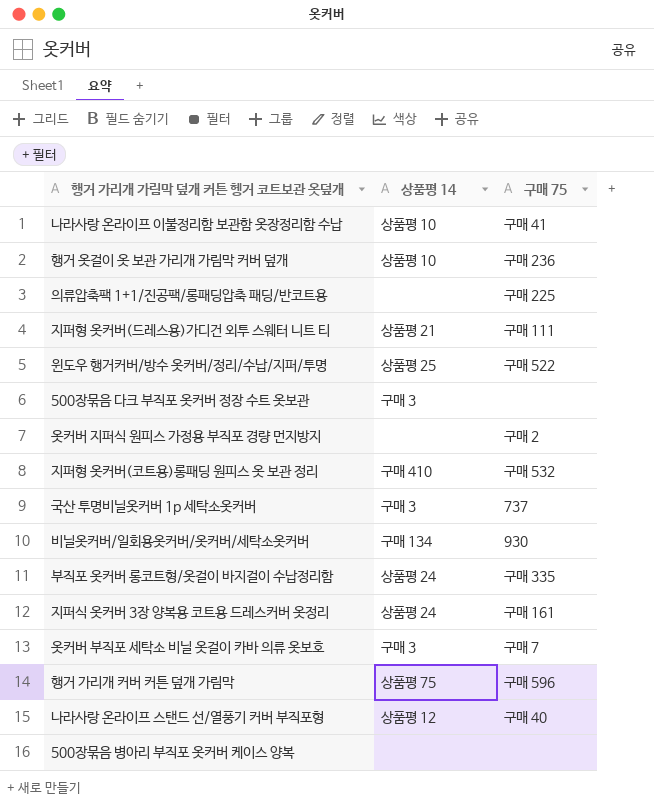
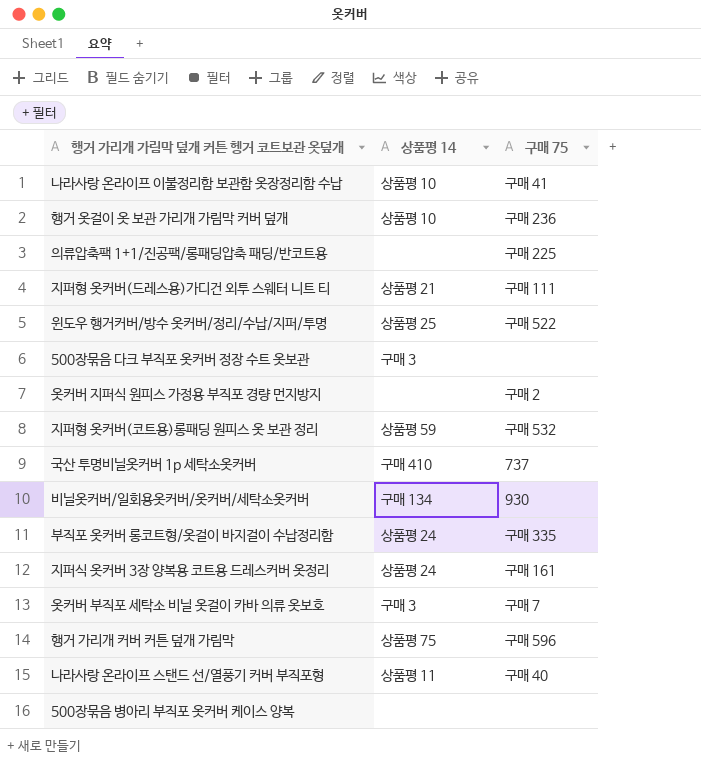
지퍼형 옷커버(코트용)롱패딩 원피스 옷 보관 정리 | 상품평 14: 구매 410 -> 상품평 59
국산 투명비닐옷커버 1p 세탁소옷커버 | 상품평 14: 구매 3 -> 구매 410
나라사랑 온라이프 스탠드 선/열풍기 커버 부직포형 | 상품평 14: 상품평 12 -> 상품평 11

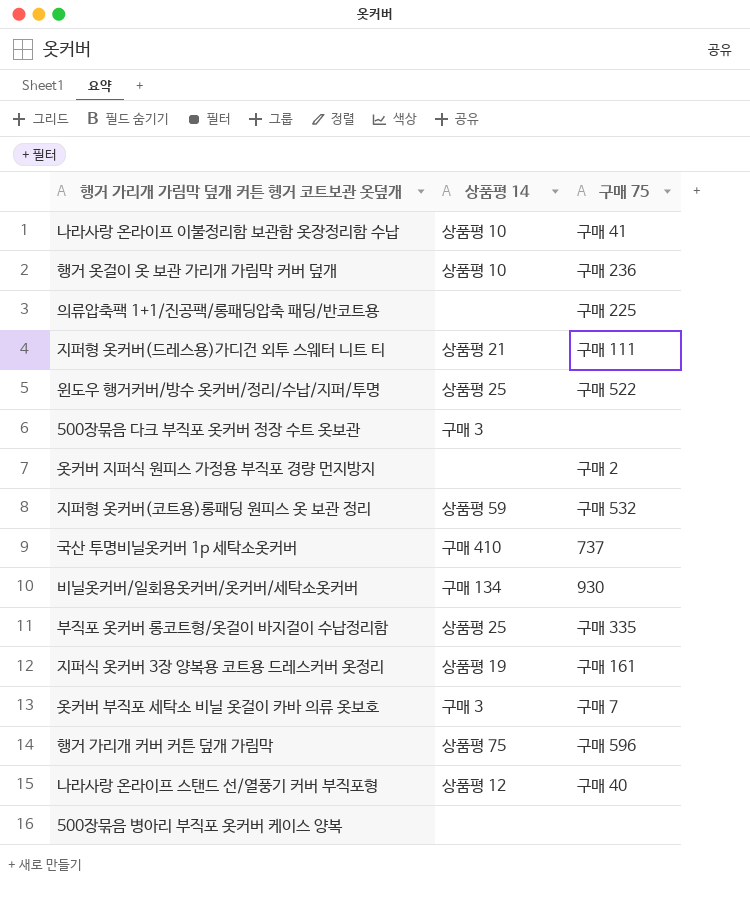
부직포 옷커버 롱코트형/옷걸이 바지걸이 수납정리함 | 상품평 14: 상품평 24 -> 상품평 25
지퍼식 옷커버 3장 양복용 코트용 드레스커버 옷정리 | 상품평 14: 상품평 24 -> 상품평 19
나라사랑 온라이프 스탠드 선/열풍기 커버 부직포형 | 상품평 14: 상품평 11 -> 상품평 12

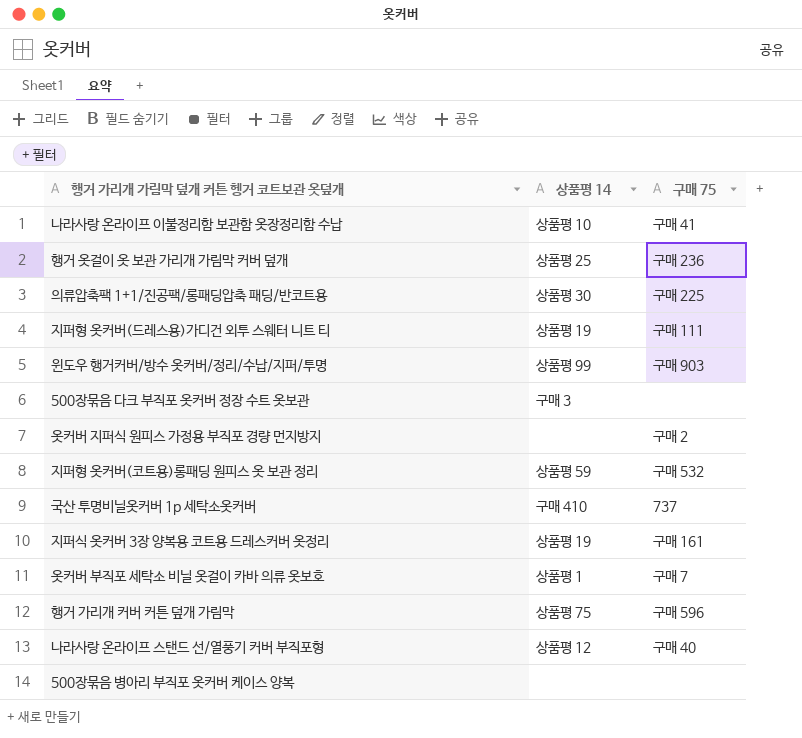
row 비닐옷커버/일회용옷커버/옷커버/세탁소옷커버: 구매 134 | 930 -> none
row 부직포 옷커버 롱코트형/옷걸이 바지걸이 수납정리함: 상품평 25 | 구매 335 -> none
행거 옷걸이 옷 보관 가리개 가림막 커버 덮개 | 상품평 14: 상품평 10 -> 상품평 25
의류압축팩 1+1/진공팩/롱패딩압축 패딩/반코트용 | 상품평 14: none -> 상품평 30
지퍼형 옷커버(드레스용)가디건 외투 스웨터 니트 티 | 상품평 14: 상품평 21 -> 상품평 19
윈도우 행거커버/방수 옷커버/정리/수납/지퍼/투명 | 상품평 14: 상품평 25 -> 상품평 99
윈도우 행거커버/방수 옷커버/정리/수납/지퍼/투명 | 구매 75: 구매 522 -> 구매 903
옷커버 부직포 세탁소 비닐 옷걸이 카바 의류 옷보호 | 상품평 14: 구매 3 -> 상품평 1

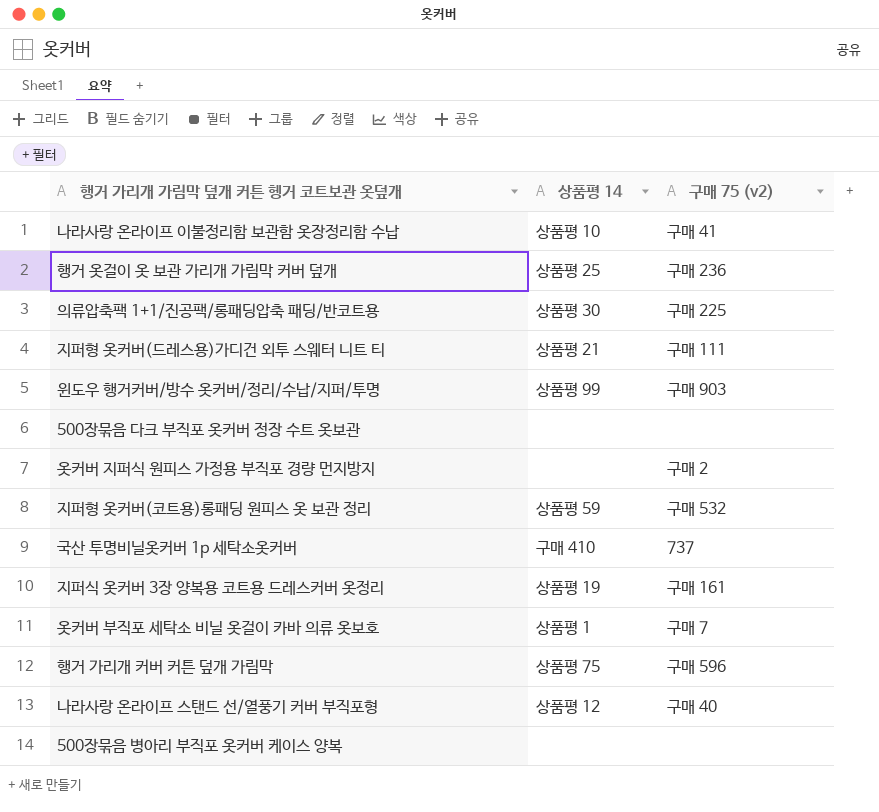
column name: 구매 75 -> 구매 75 (v2)
지퍼형 옷커버(드레스용)가디건 외투 스웨터 니트 티 | 상품평 14: 상품평 19 -> 상품평 21
500장묶음 다크 부직포 옷커버 정장 수트 옷보관 | 상품평 14: 구매 3 -> none

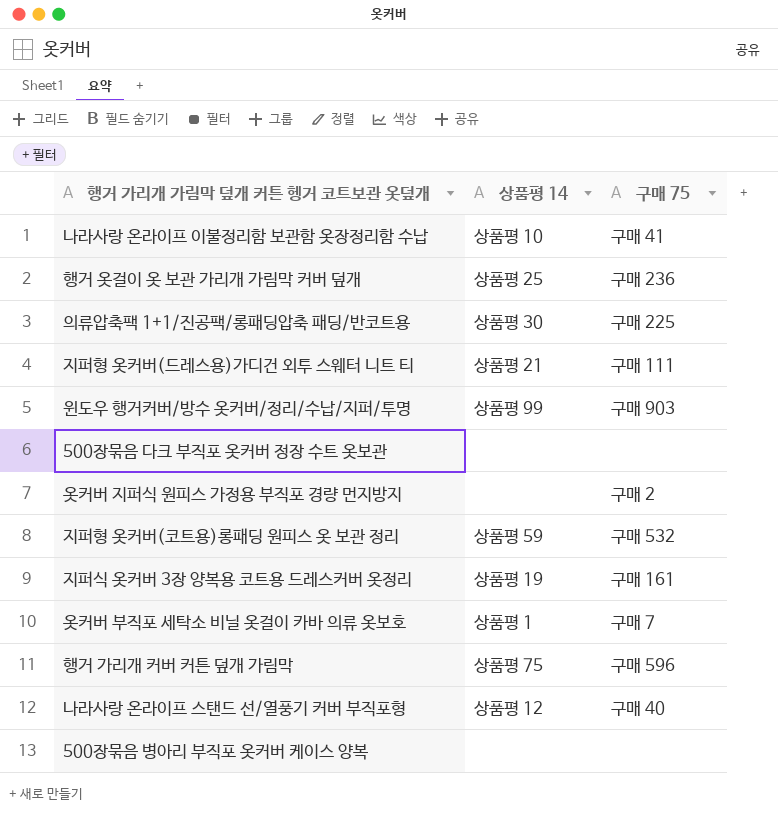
column name: 구매 75 (v2) -> 구매 75
row 국산 투명비닐옷커버 1p 세탁소옷커버: 구매 410 | 737 -> none

